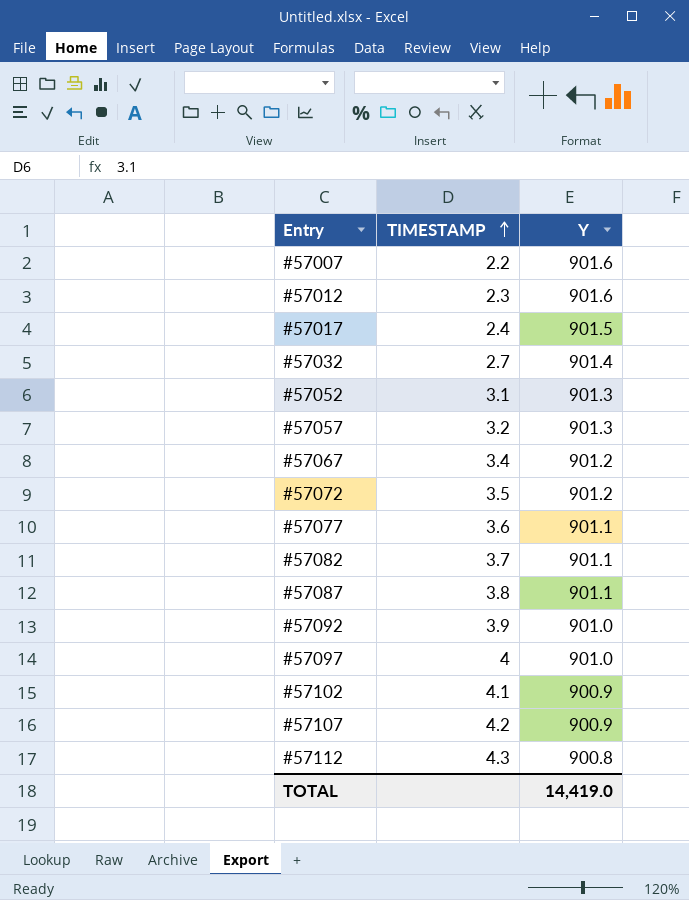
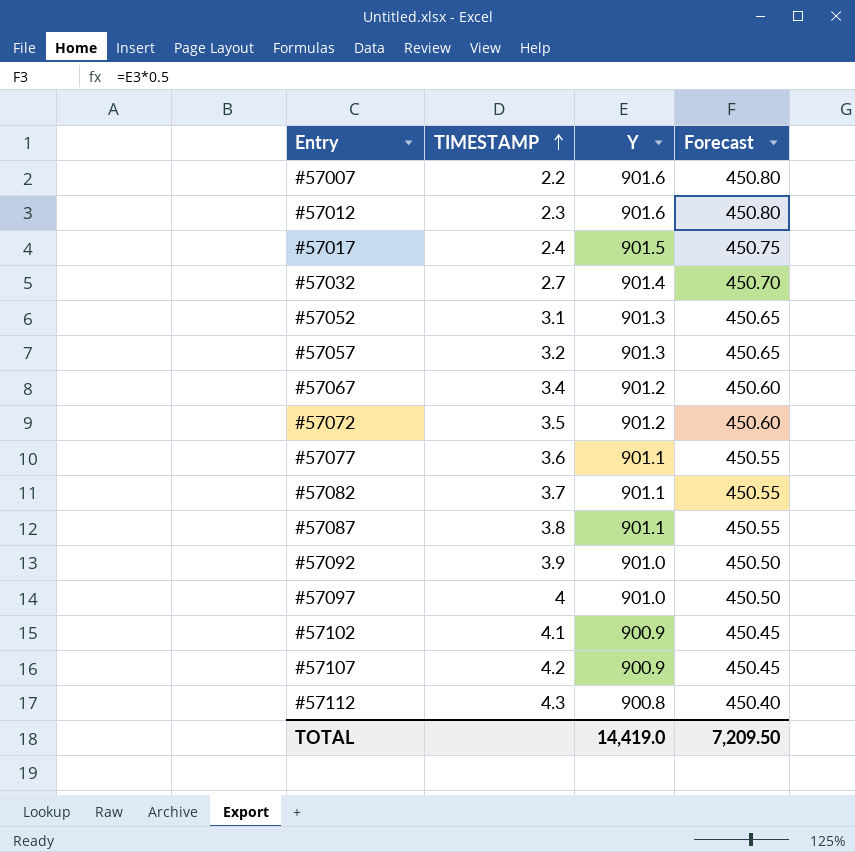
column Forecast | formula: none -> [Y] * 0.5

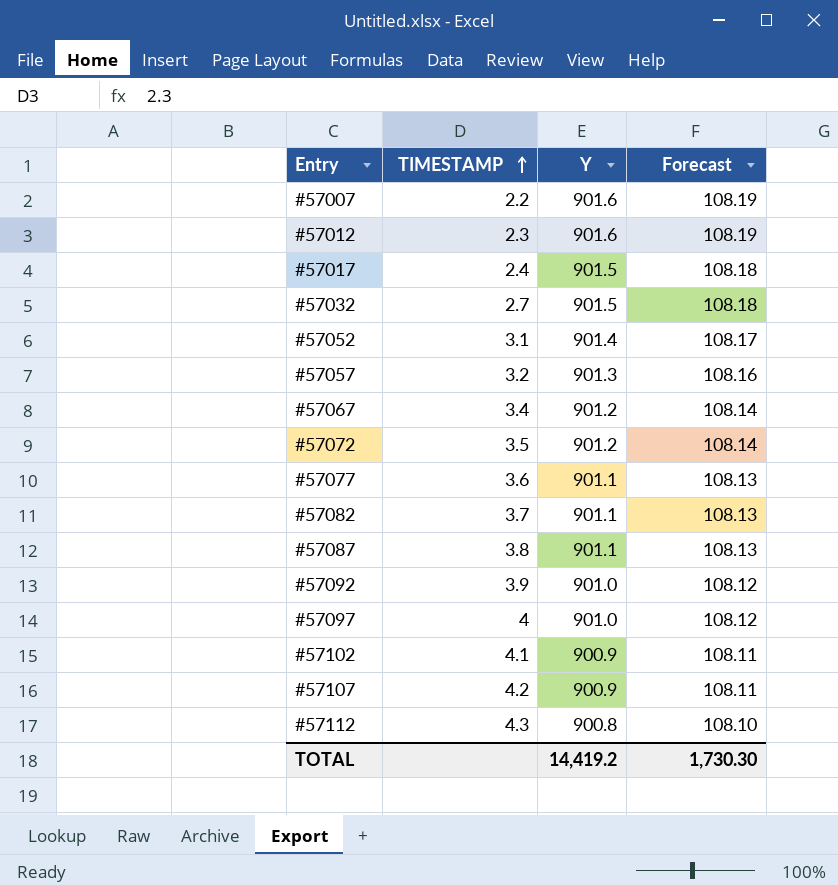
column Forecast | formula: [Y] * 0.5 -> [Y] * 0.12
#57032 | Y: 901.4 -> 901.5
#57052 | Y: 901.3 -> 901.4
TOTAL | Y: 14,419.0 -> 14,419.2
TOTAL | Forecast: 7,209.50 -> 1,730.30

